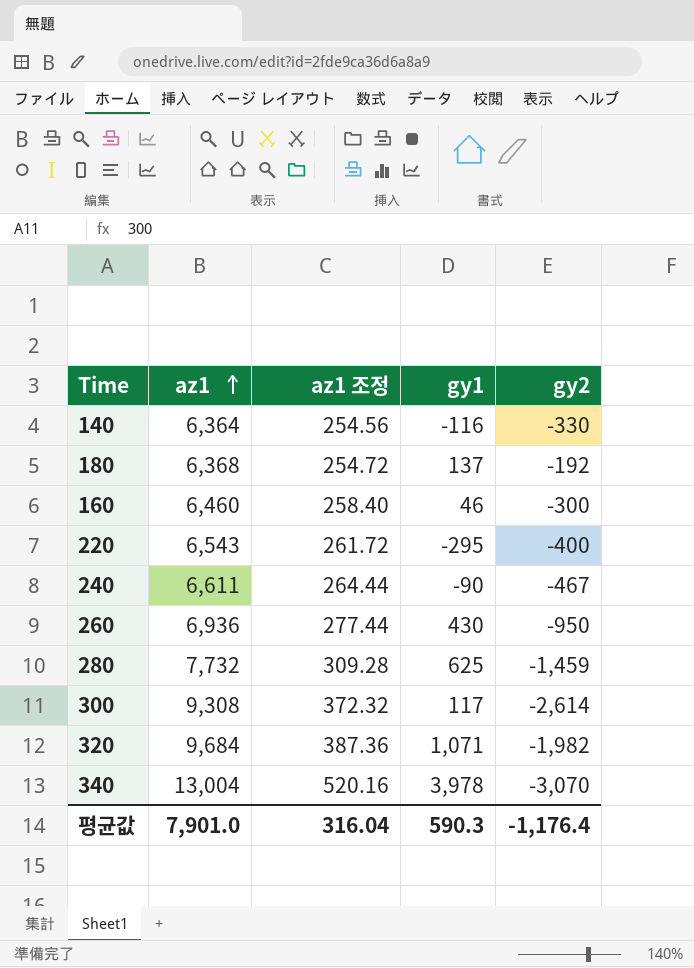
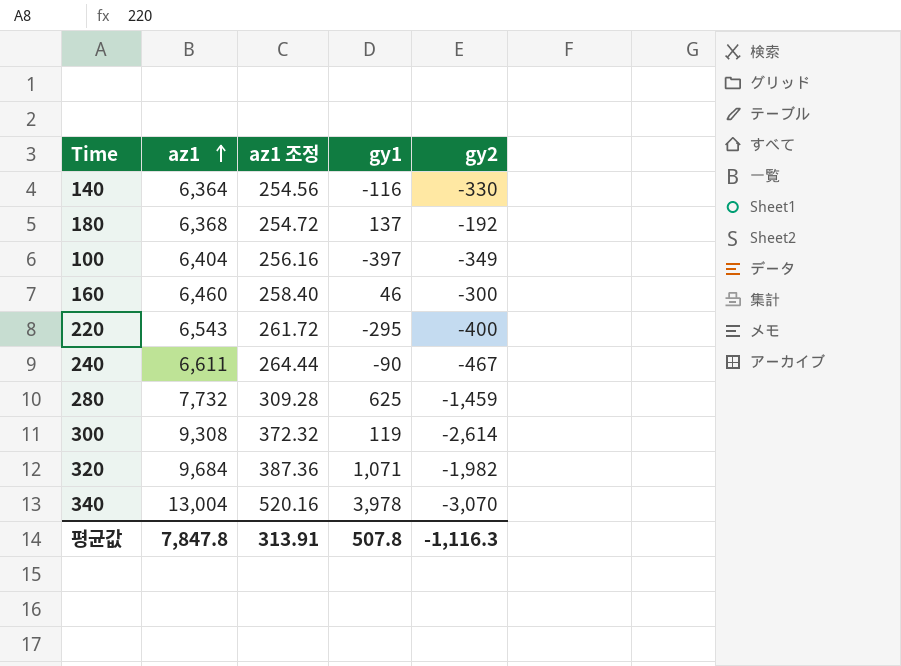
row 260: 6,936 | 277.44 | 430 | -950 -> none
row 100: none -> 6,404 | 256.16 | -397 | -349
300 | gy1: 117 -> 119
평균값 | az1: 7,901.0 -> 7,847.8
평균값 | az1 조정: 316.04 -> 313.91
평균값 | gy1: 590.3 -> 507.8
평균값 | gy2: -1,176.4 -> -1,116.3

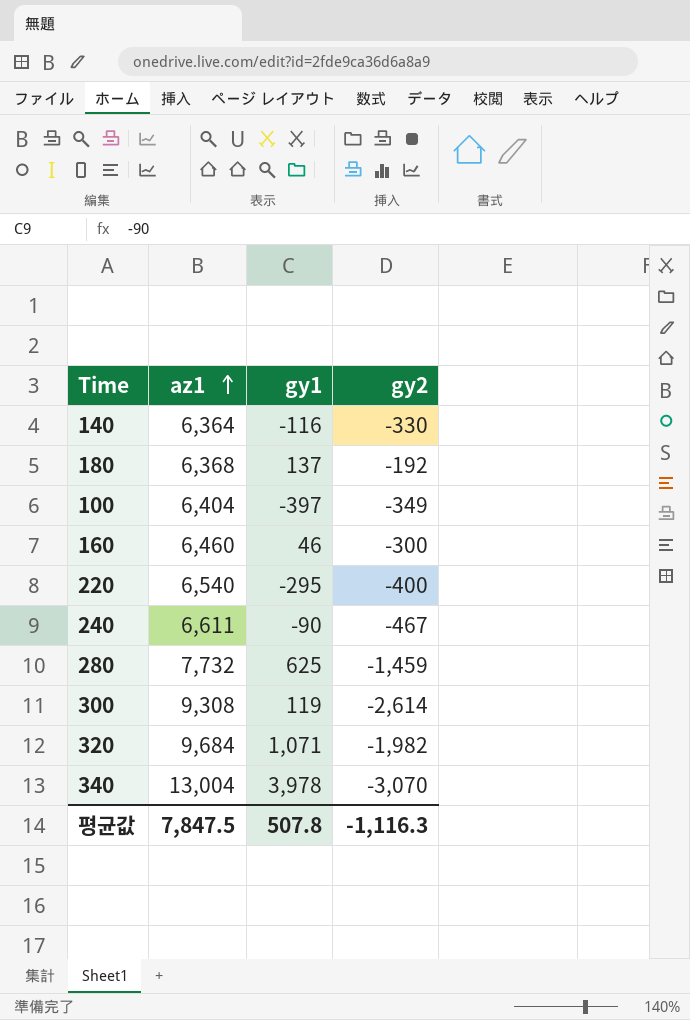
column az1 조정 | formula: [az1] * 0.04 -> none
220 | az1: 6,543 -> 6,540
평균값 | az1: 7,847.8 -> 7,847.5

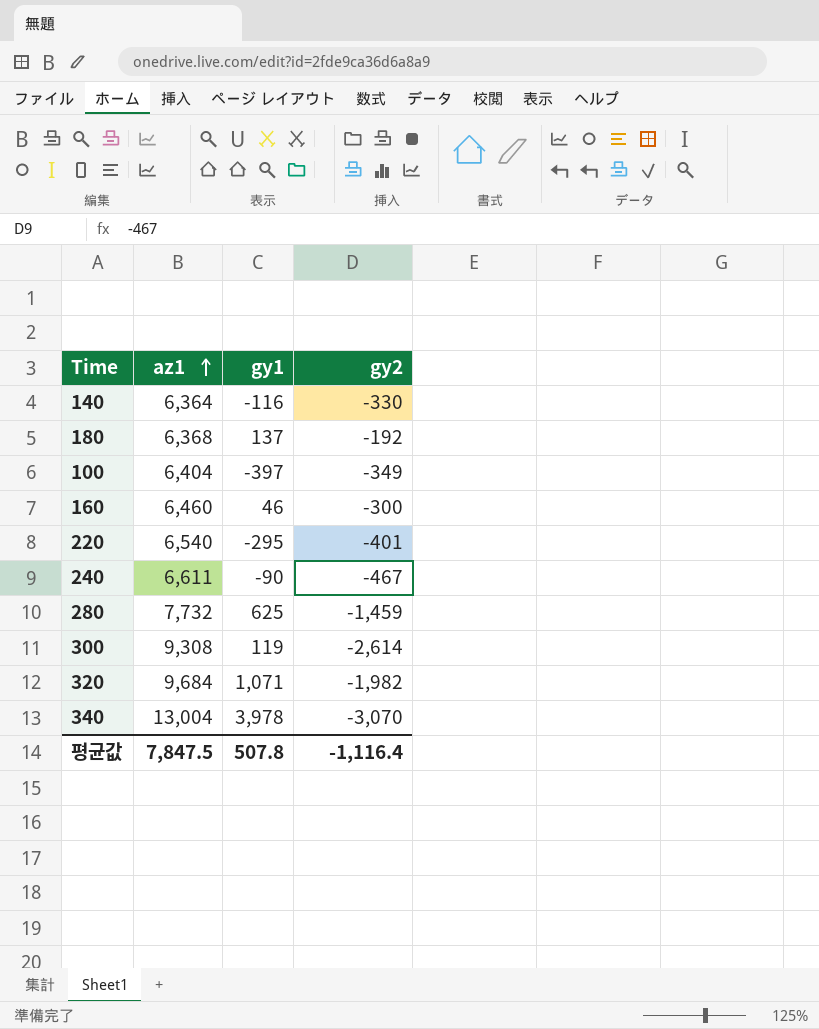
220 | gy2: -400 -> -401
평균값 | gy2: -1,116.3 -> -1,116.4

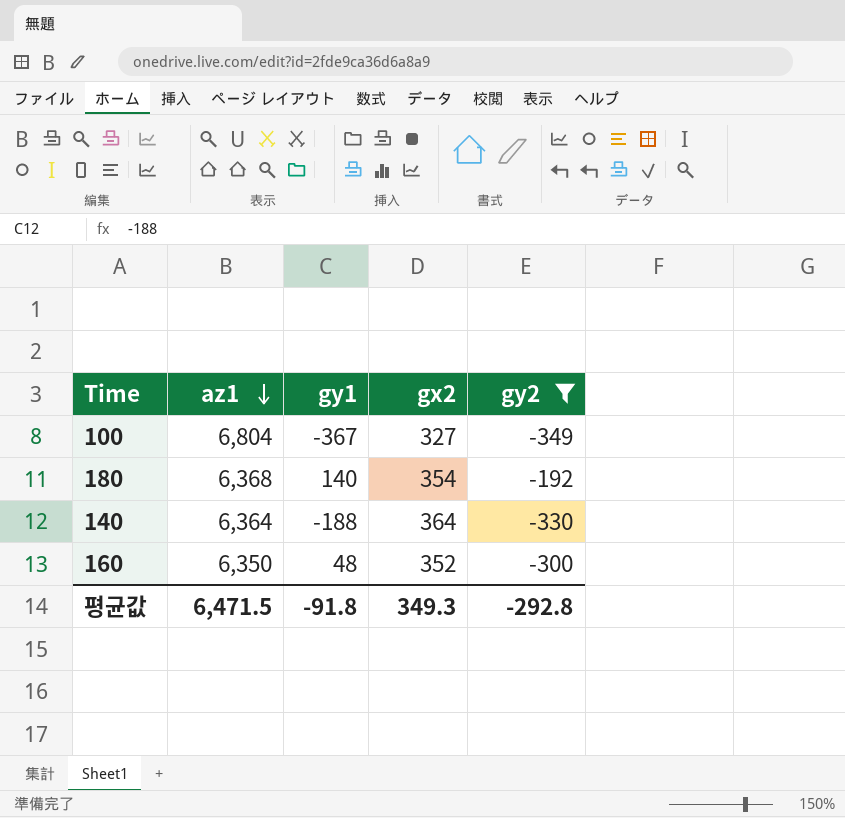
filter: none -> gy2 >= -349
row order: az1 ascending -> az1 descending
column gx2 | position: none -> 4
100 | az1: 6,404 -> 6,804
100 | gy1: -397 -> -367
180 | gy1: 137 -> 140
140 | gy1: -116 -> -188
160 | az1: 6,460 -> 6,350
160 | gy1: 46 -> 48
평균값 | az1: 7,847.5 -> 6,471.5
평균값 | gy1: 507.8 -> -91.8
평균값 | gy2: -1,116.4 -> -292.8

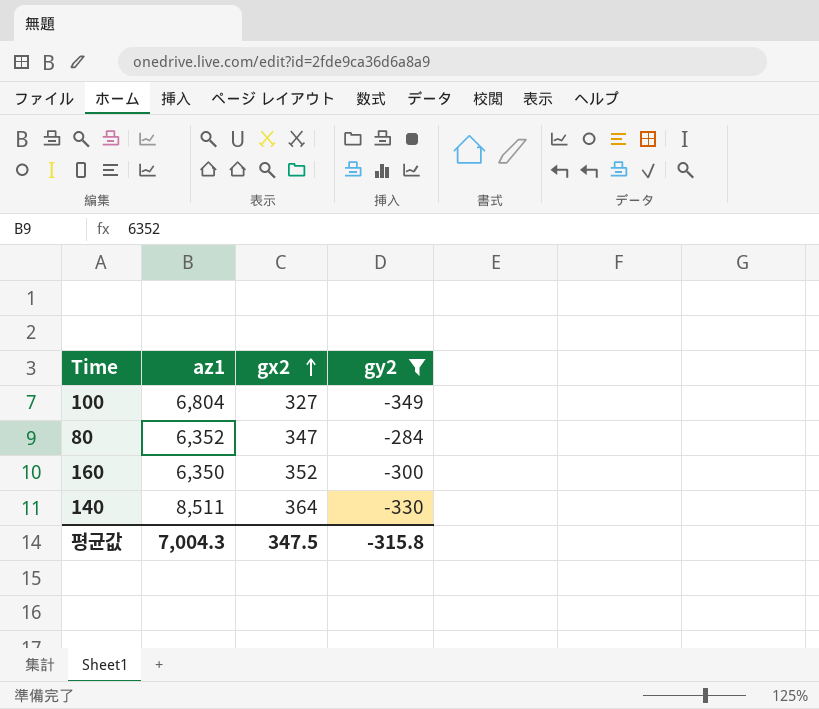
row order: az1 descending -> gx2 ascending
column gy1 | position: 3 -> none
row 180: 6,368 | 140 | 354 | -192 -> none
row 80: none -> 6,352 | 347 | -284
140 | az1: 6,364 -> 8,511
평균값 | az1: 6,471.5 -> 7,004.3
평균값 | gx2: 349.3 -> 347.5
평균값 | gy2: -292.8 -> -315.8

